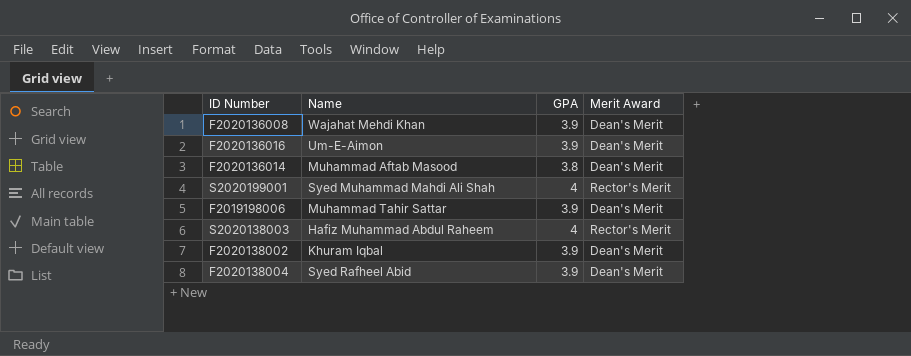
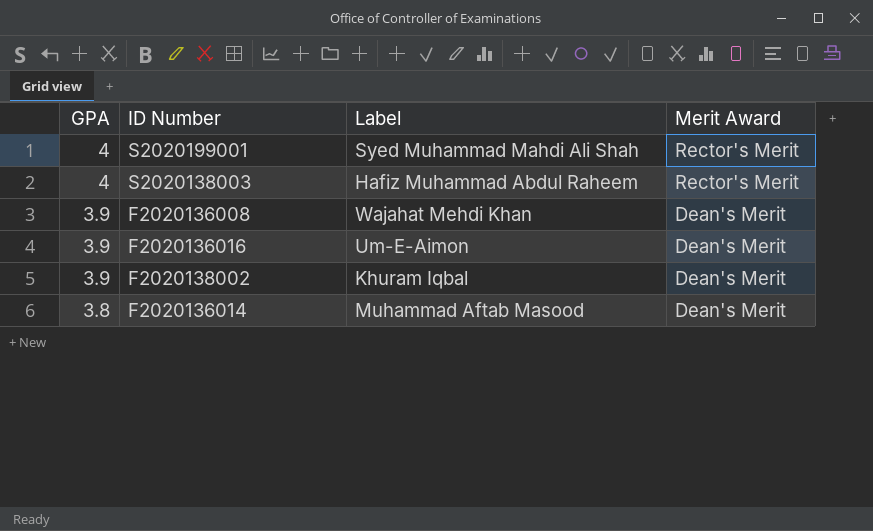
row order: none -> GPA descending
column GPA | position: 3 -> 1
column name: Name -> Label
row F2019198006: Muhammad Tahir Sattar | 3.9 | Dean's Merit -> none
row F2020138004: Syed Rafheel Abid | 3.9 | Dean's Merit -> none

